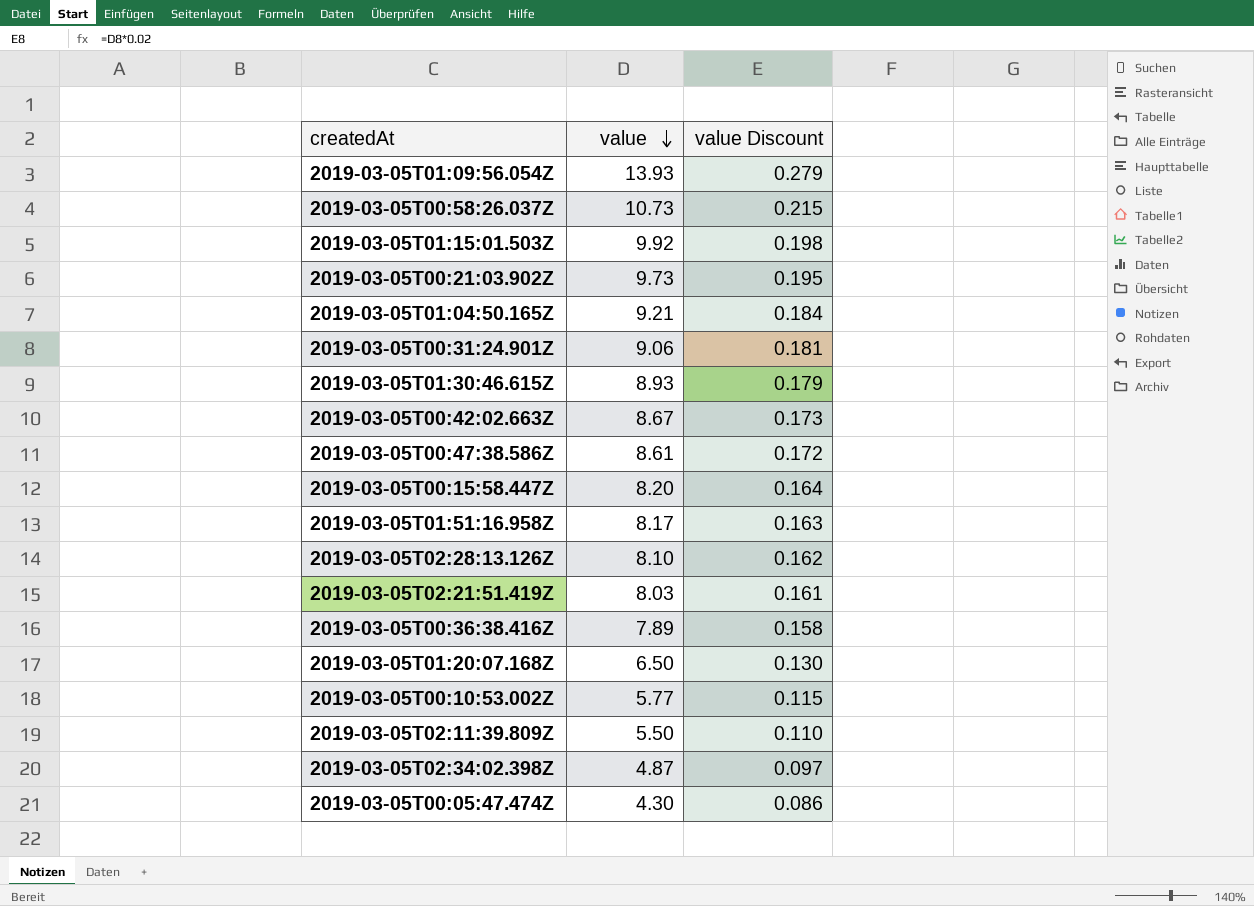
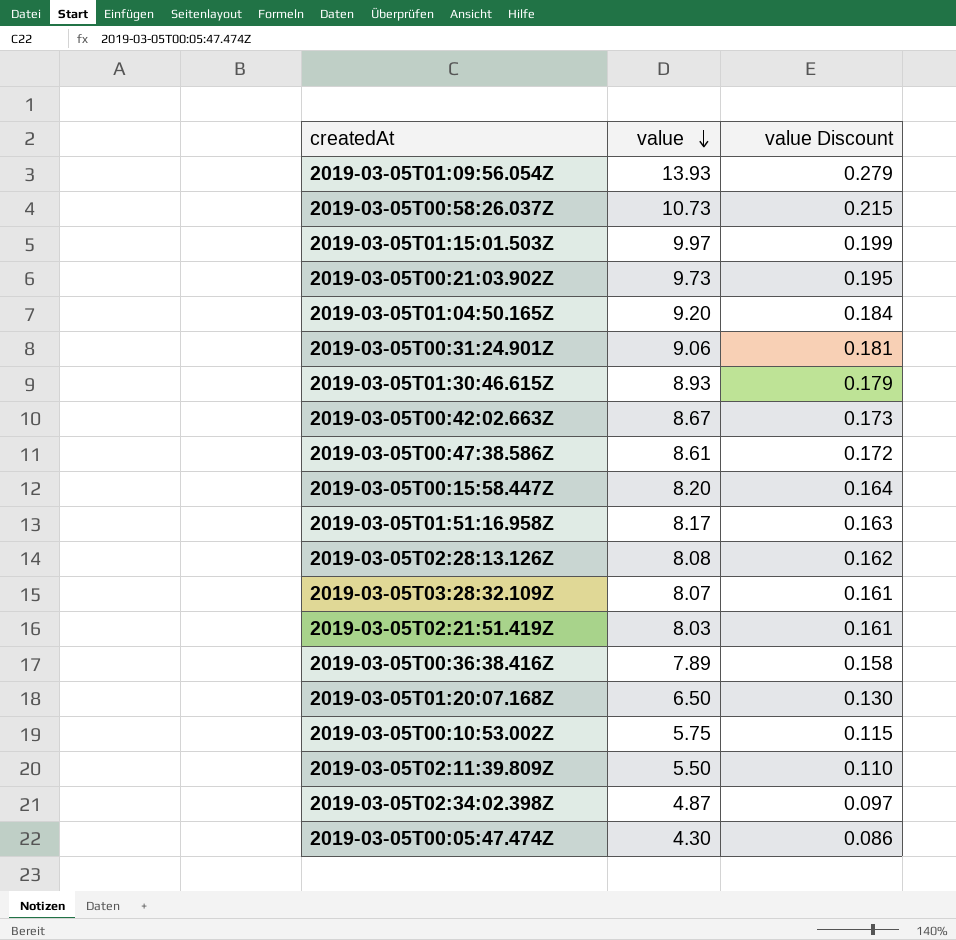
2019-03-05T01:15:01.503Z | value: 9.92 -> 9.97
2019-03-05T01:15:01.503Z | value Discount: 0.198 -> 0.199
2019-03-05T01:04:50.165Z | value: 9.21 -> 9.20
2019-03-05T02:28:13.126Z | value: 8.10 -> 8.08
row 2019-03-05T03:28:32.109Z: none -> 8.07 | 0.161
2019-03-05T00:10:53.002Z | value: 5.77 -> 5.75

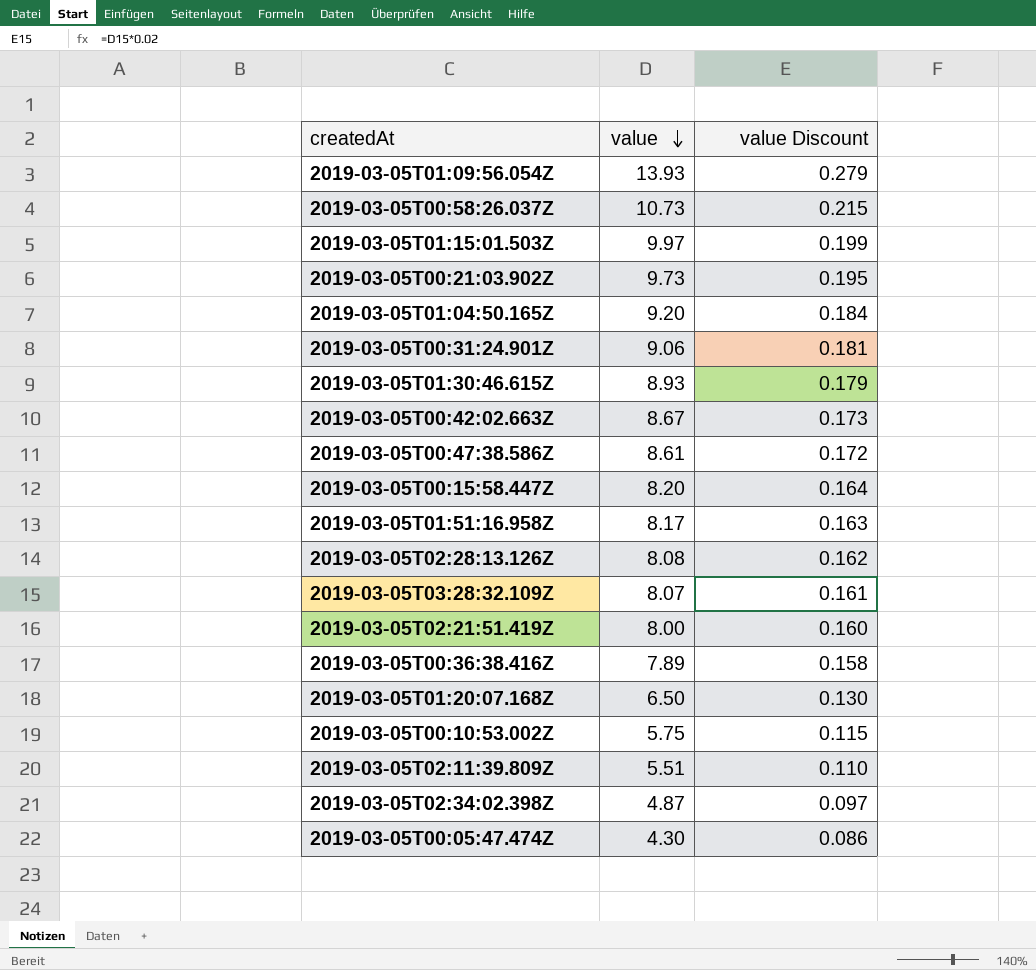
2019-03-05T02:21:51.419Z | value: 8.03 -> 8.00
2019-03-05T02:21:51.419Z | value Discount: 0.161 -> 0.160
2019-03-05T02:11:39.809Z | value: 5.50 -> 5.51

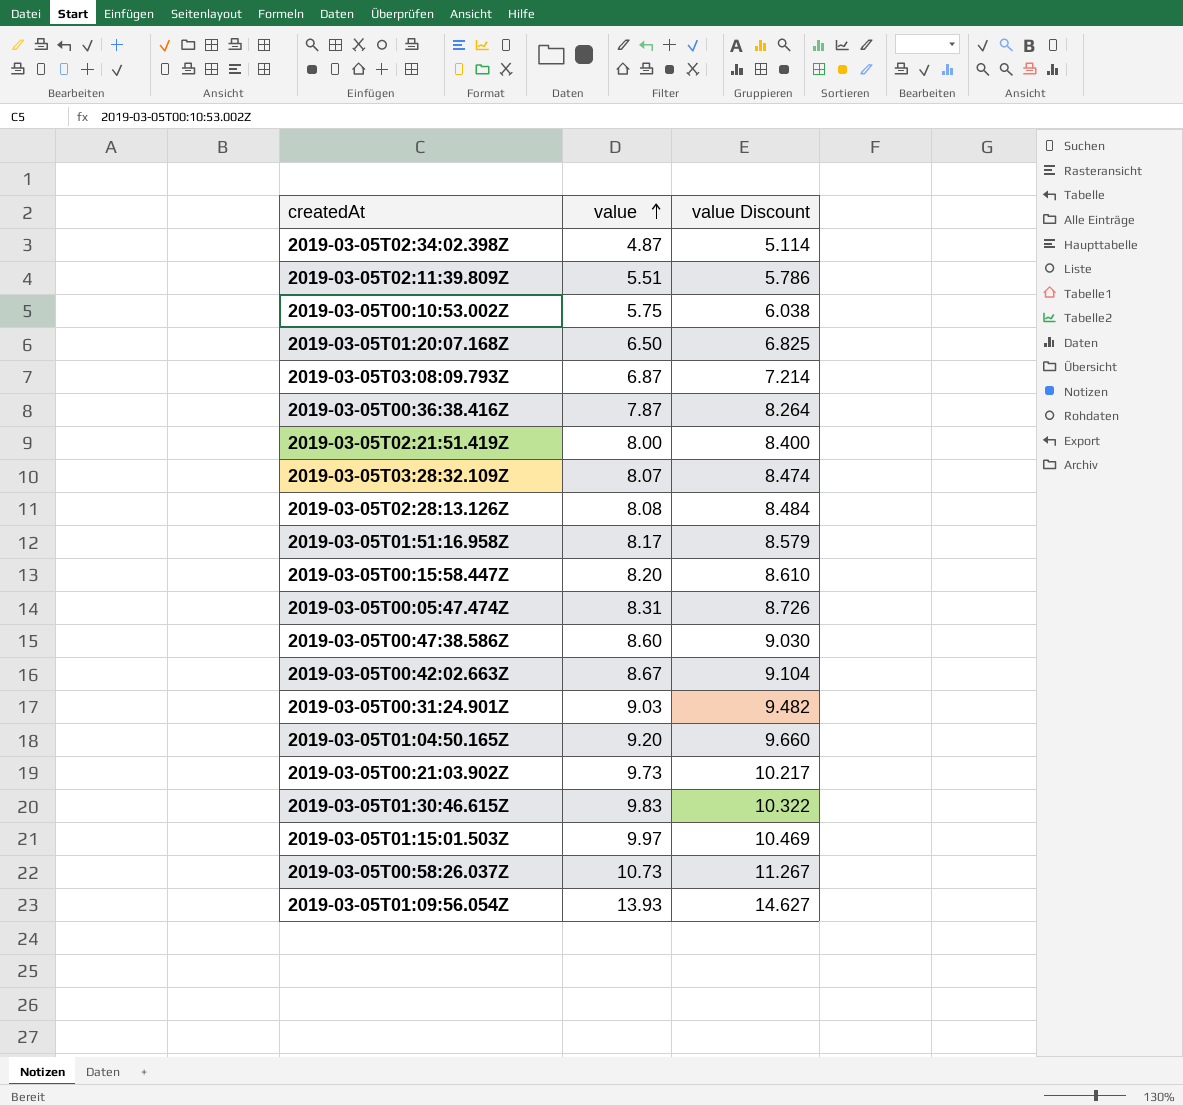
row order: value descending -> value ascending
column value Discount | formula: [value] * 0.02 -> [value] * 1.05
row 2019-03-05T03:08:09.793Z: none -> 6.87 | 7.214
2019-03-05T00:36:38.416Z | value: 7.89 -> 7.87
2019-03-05T00:05:47.474Z | value: 4.30 -> 8.31
2019-03-05T00:47:38.586Z | value: 8.61 -> 8.60
2019-03-05T00:31:24.901Z | value: 9.06 -> 9.03
2019-03-05T01:30:46.615Z | value: 8.93 -> 9.83

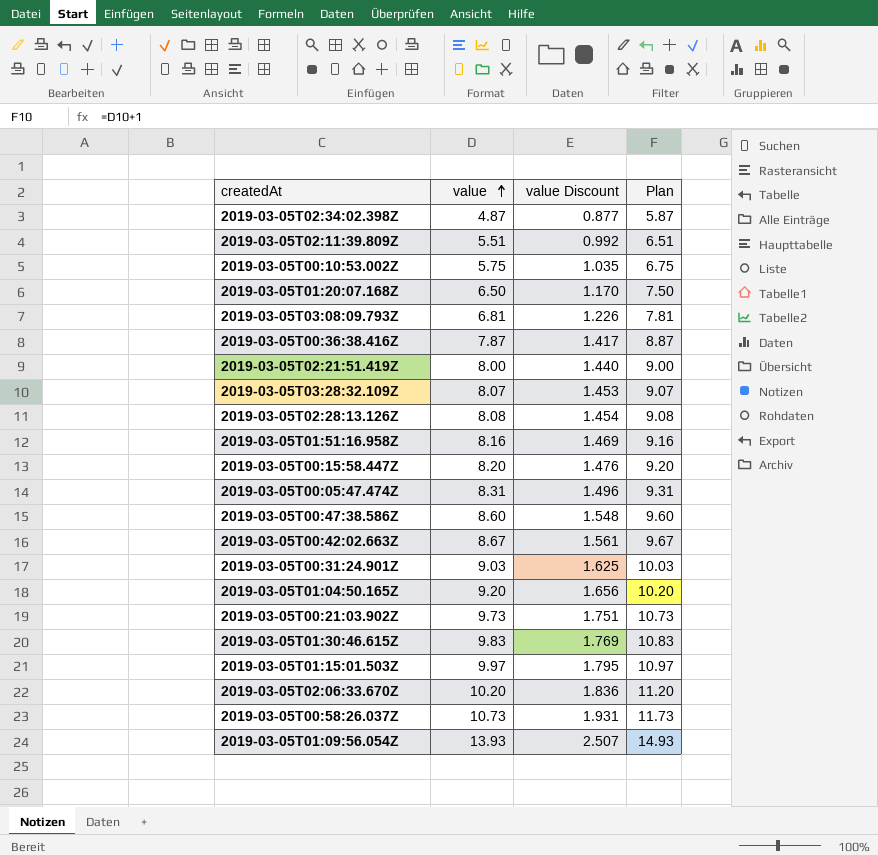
column value Discount | formula: [value] * 1.05 -> [value] * 0.18
column Plan | formula: none -> [value] + 1
2019-03-05T03:08:09.793Z | value: 6.87 -> 6.81
2019-03-05T01:51:16.958Z | value: 8.17 -> 8.16
row 2019-03-05T02:06:33.670Z: none -> 10.20 | 1.836 | 11.20

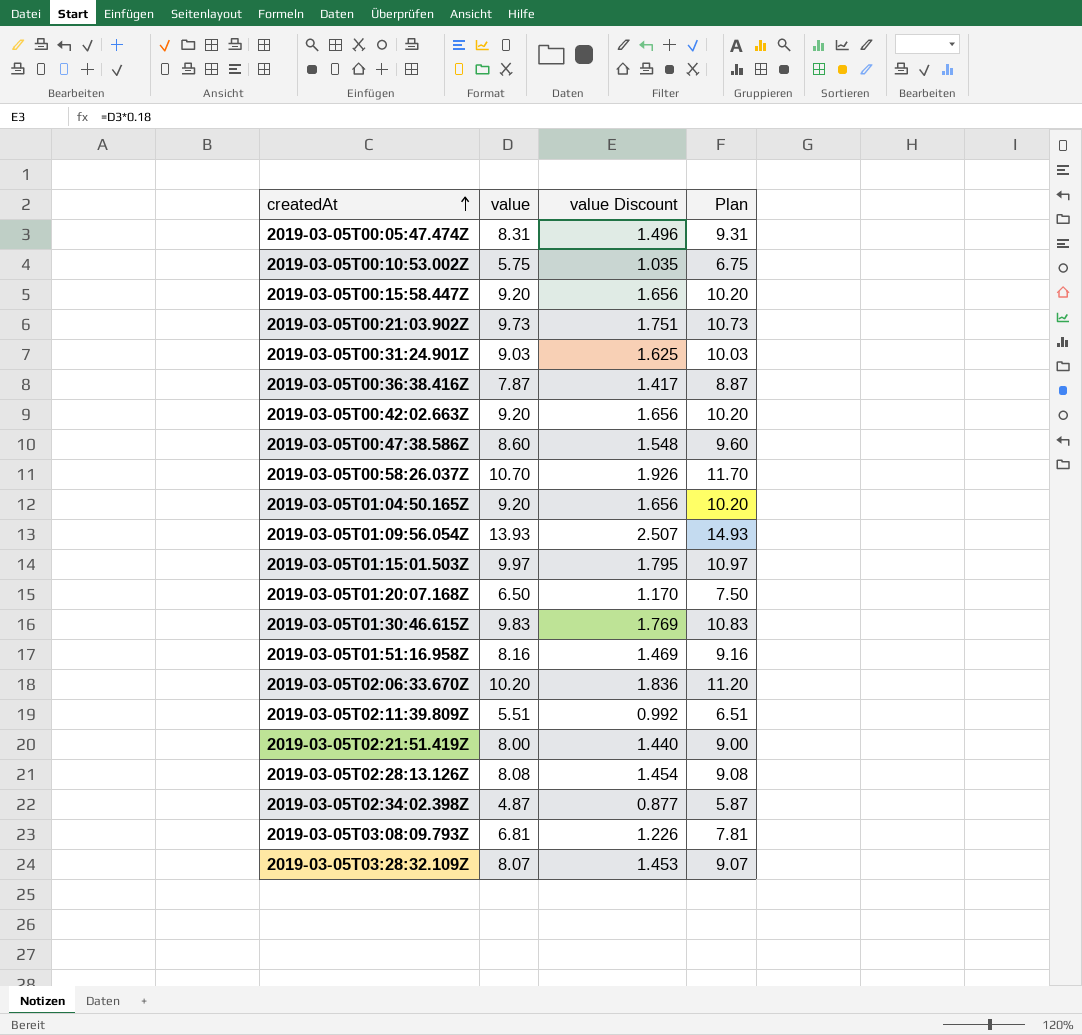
row order: value ascending -> createdAt ascending
2019-03-05T00:15:58.447Z | value: 8.20 -> 9.20
2019-03-05T00:15:58.447Z | value Discount: 1.476 -> 1.656
2019-03-05T00:15:58.447Z | Plan: 9.20 -> 10.20
2019-03-05T00:42:02.663Z | value: 8.67 -> 9.20
2019-03-05T00:42:02.663Z | value Discount: 1.561 -> 1.656
2019-03-05T00:42:02.663Z | Plan: 9.67 -> 10.20
2019-03-05T00:58:26.037Z | value: 10.73 -> 10.70
2019-03-05T00:58:26.037Z | value Discount: 1.931 -> 1.926
2019-03-05T00:58:26.037Z | Plan: 11.73 -> 11.70

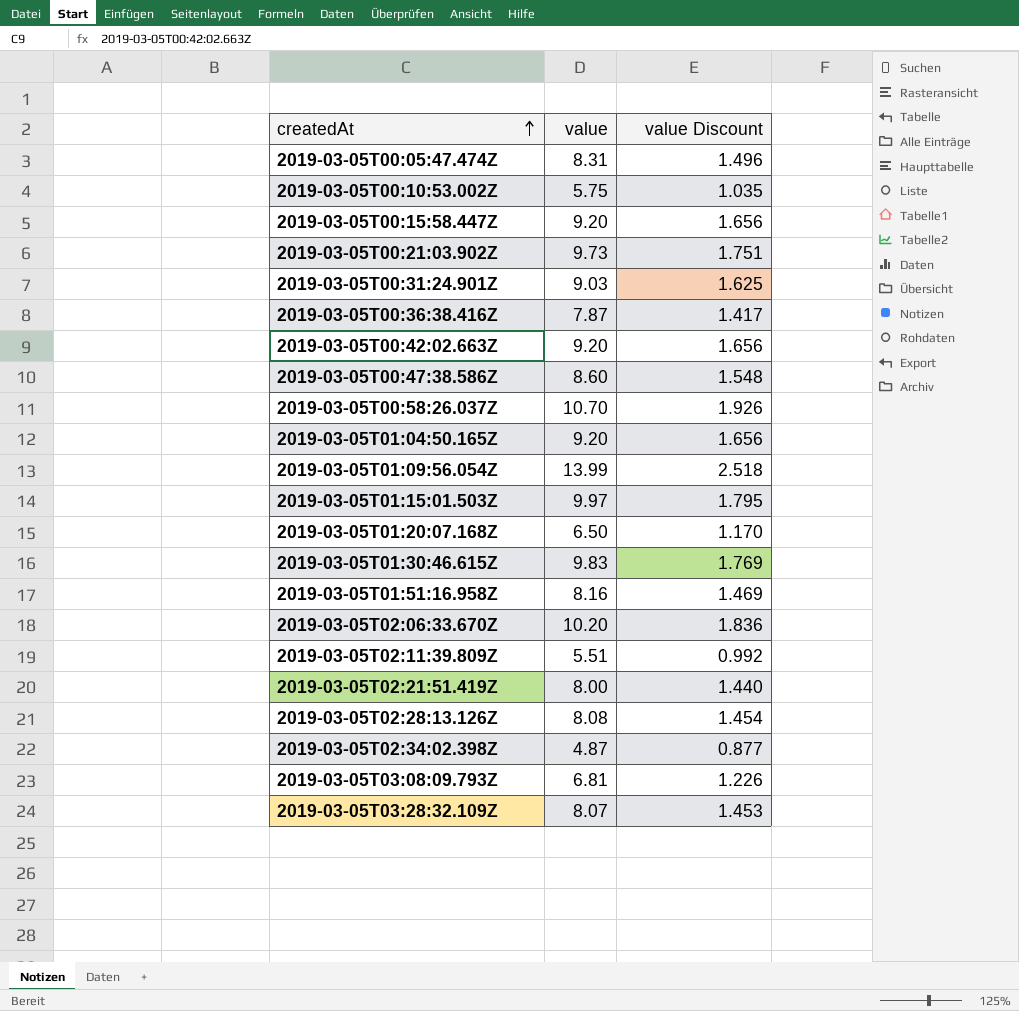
column Plan | formula: [value] + 1 -> none
2019-03-05T01:09:56.054Z | value: 13.93 -> 13.99
2019-03-05T01:09:56.054Z | value Discount: 2.507 -> 2.518

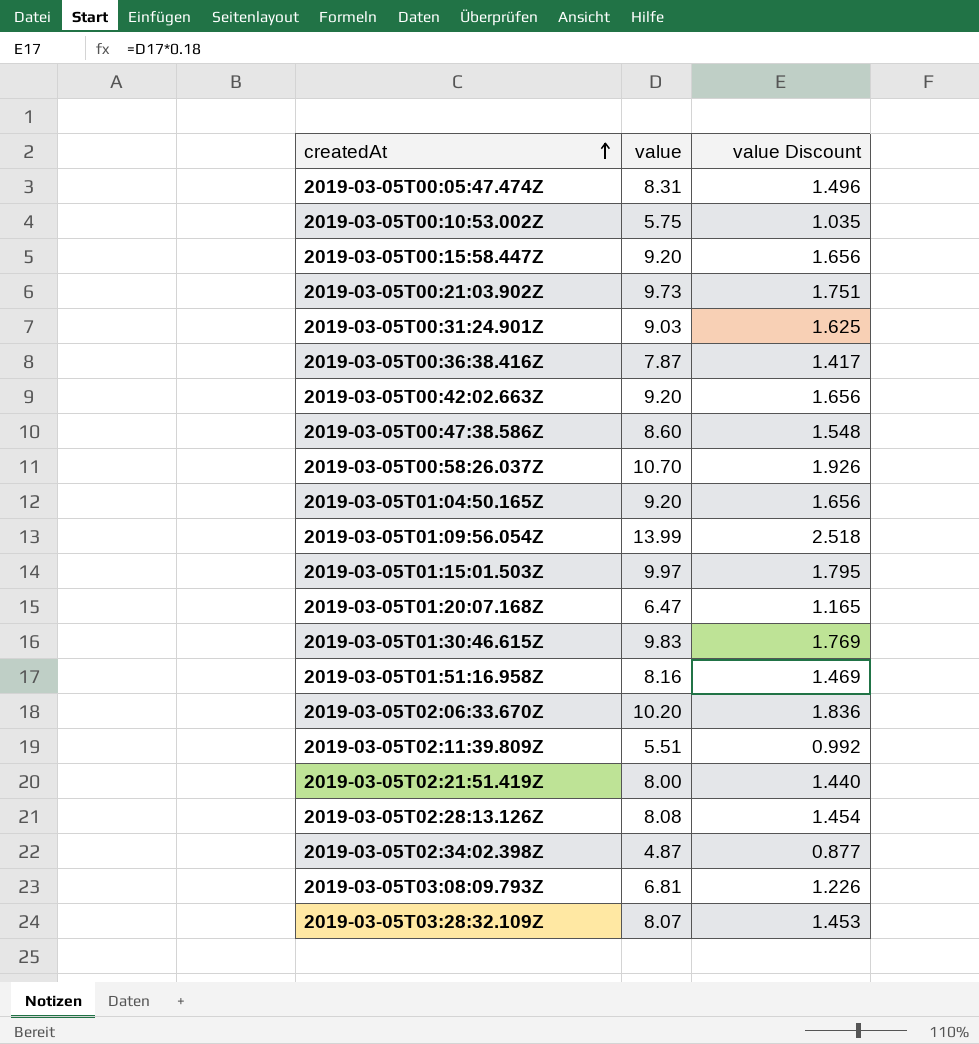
2019-03-05T01:20:07.168Z | value: 6.50 -> 6.47
2019-03-05T01:20:07.168Z | value Discount: 1.170 -> 1.165

